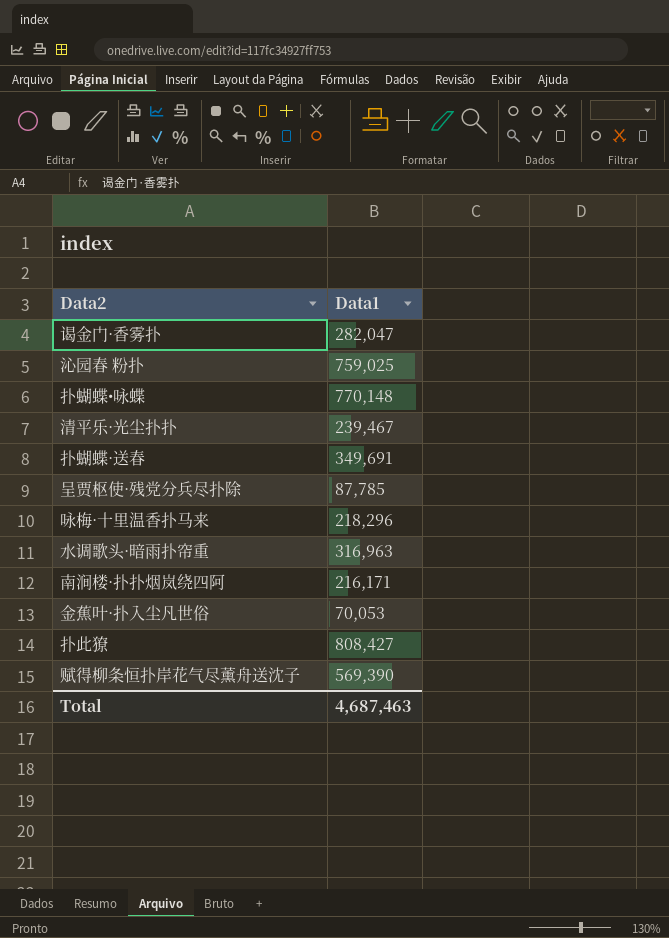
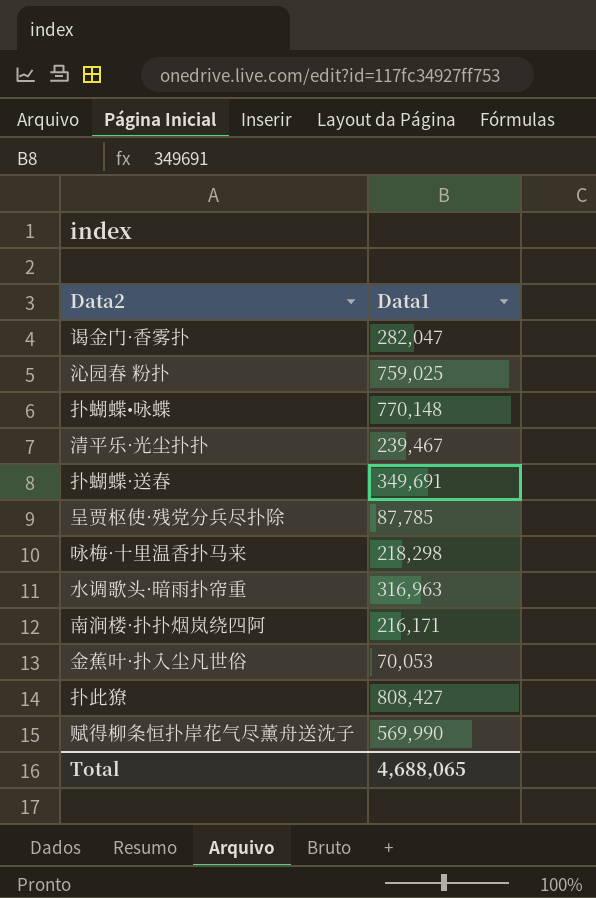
咏梅·十里温香扑马来 | Data1: 218,296 -> 218,298
赋得柳条恒扑岸花气尽薰舟送沈子 | Data1: 569,390 -> 569,990
Total | Data1: 4,687,463 -> 4,688,065

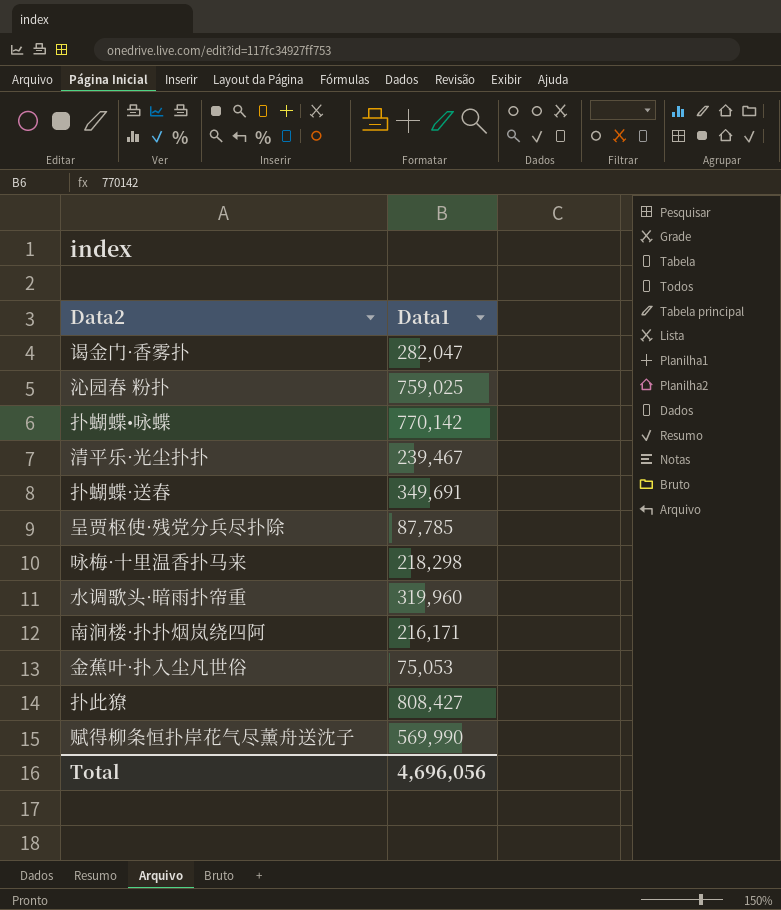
扑蝴蝶•咏蝶 | Data1: 770,148 -> 770,142
水调歌头·暗雨扑帘重 | Data1: 316,963 -> 319,960
金蕉叶·扑入尘凡世俗 | Data1: 70,053 -> 75,053
Total | Data1: 4,688,065 -> 4,696,056

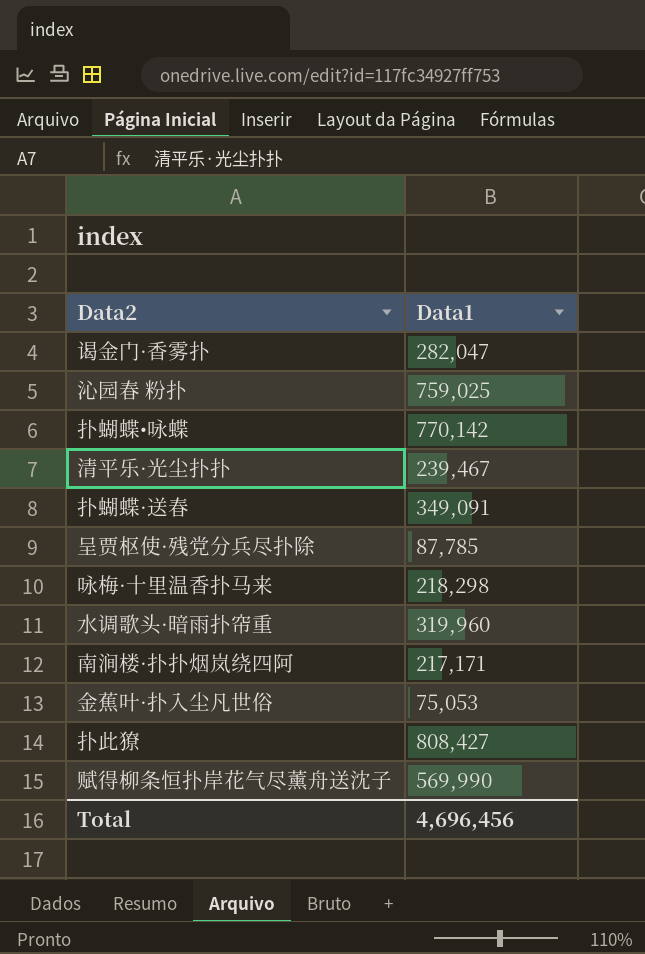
扑蝴蝶·送春 | Data1: 349,691 -> 349,091
南涧楼·扑扑烟岚绕四阿 | Data1: 216,171 -> 217,171
Total | Data1: 4,696,056 -> 4,696,456

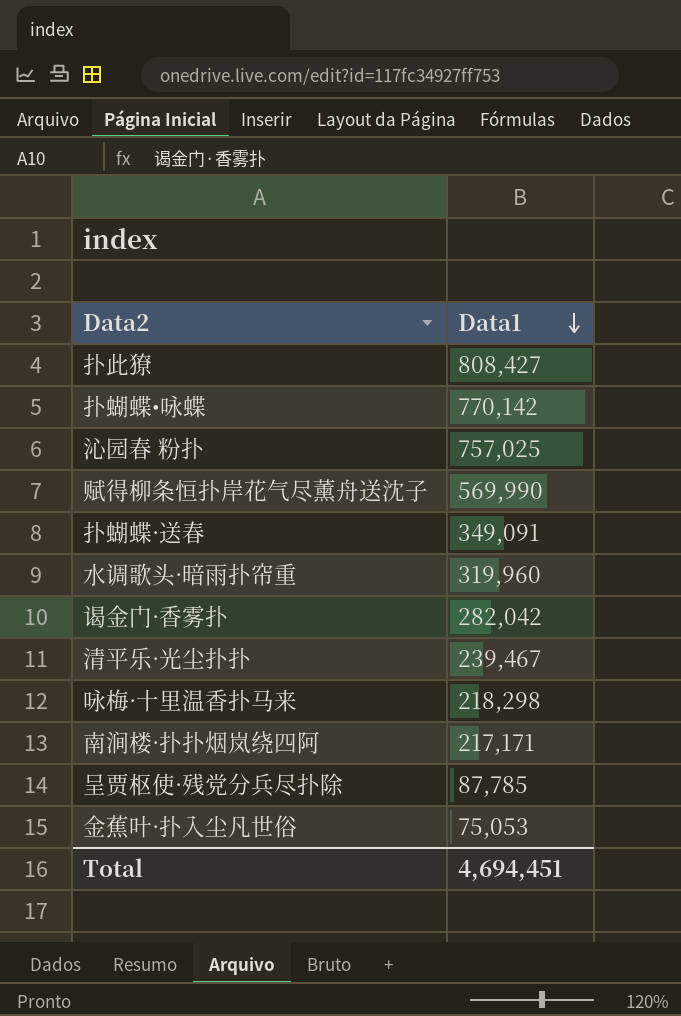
row order: none -> Data1 descending
沁园春 粉扑 | Data1: 759,025 -> 757,025
谒金门·香雾扑 | Data1: 282,047 -> 282,042
Total | Data1: 4,696,456 -> 4,694,451

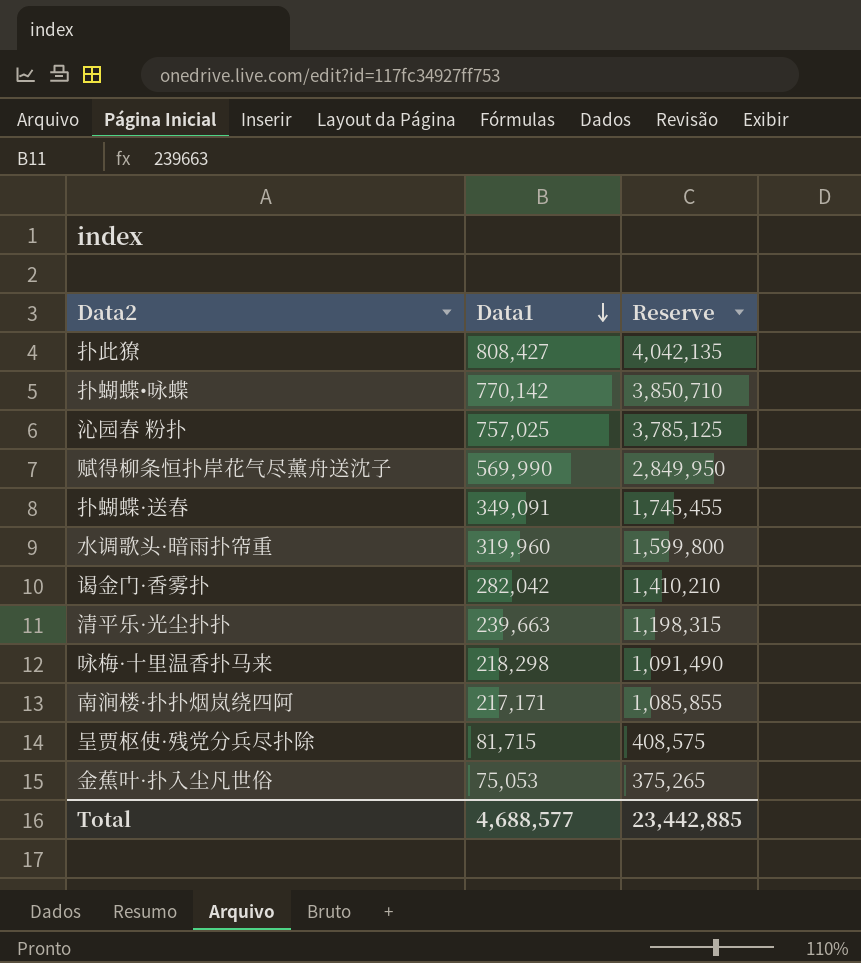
column Reserve | formula: none -> [Data1] * 5
清平乐·光尘扑扑 | Data1: 239,467 -> 239,663
呈贾枢使·残党分兵尽扑除 | Data1: 87,785 -> 81,715
Total | Data1: 4,694,451 -> 4,688,577

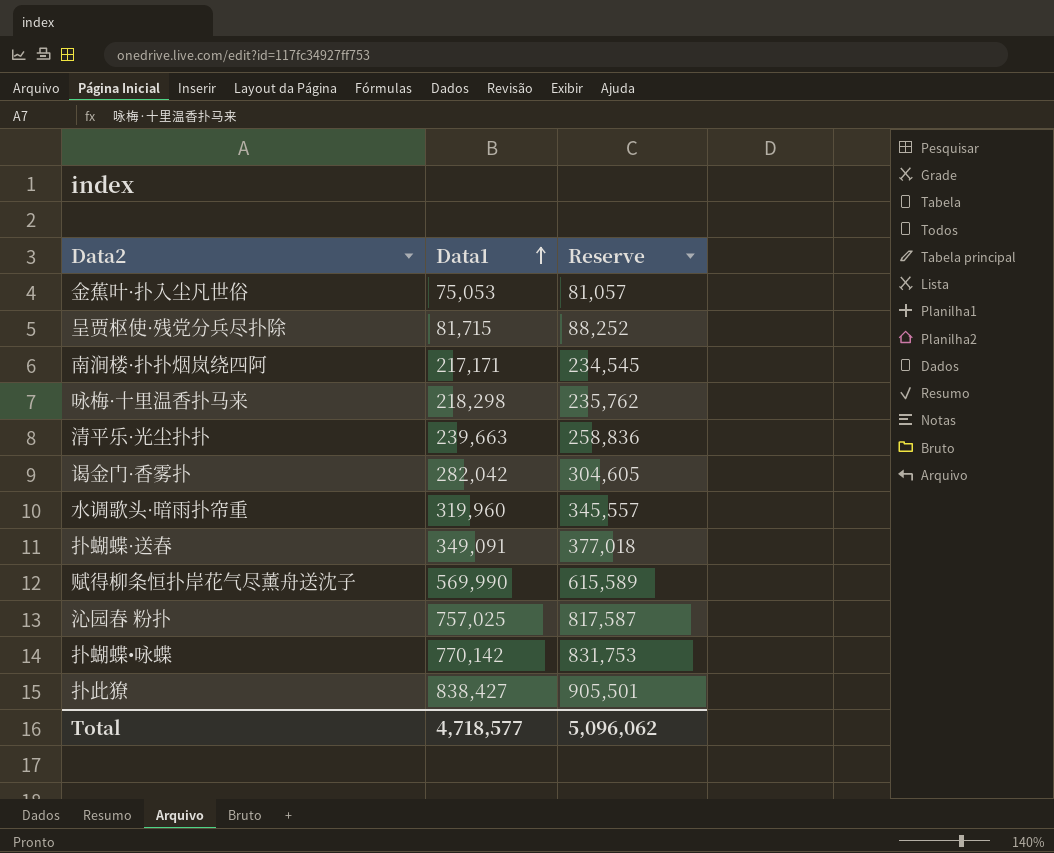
row order: Data1 descending -> Data1 ascending
column Reserve | formula: [Data1] * 5 -> [Data1] * 1.08
扑此獠 | Data1: 808,427 -> 838,427
Total | Data1: 4,688,577 -> 4,718,577
Total | Reserve: 23,442,885 -> 5,096,062

